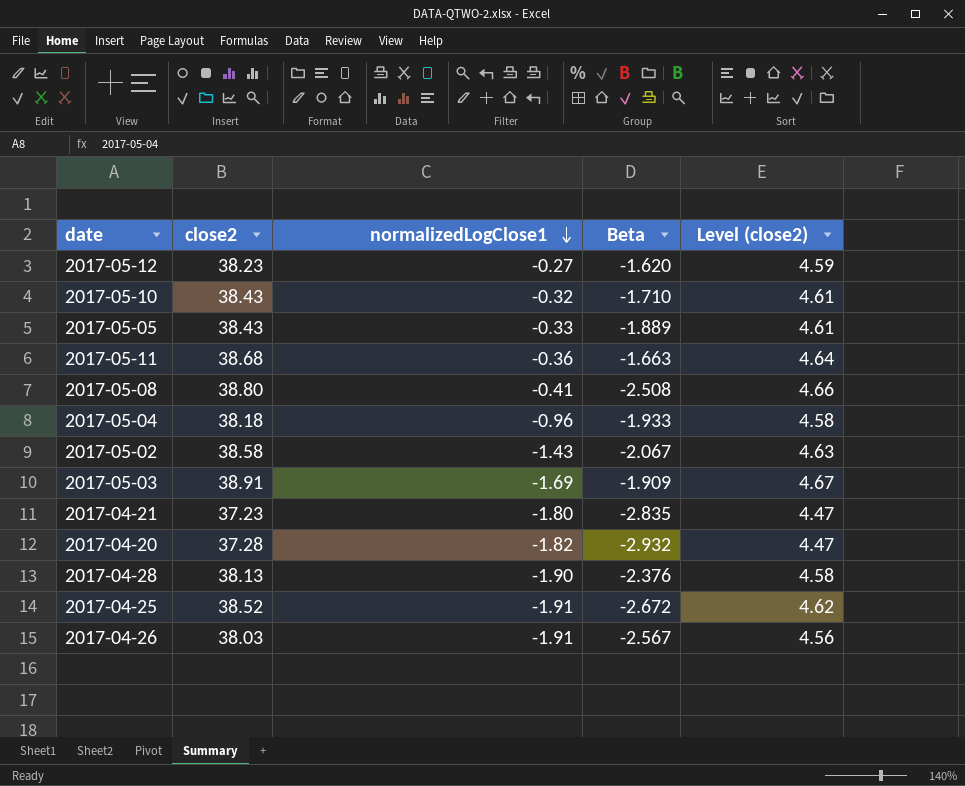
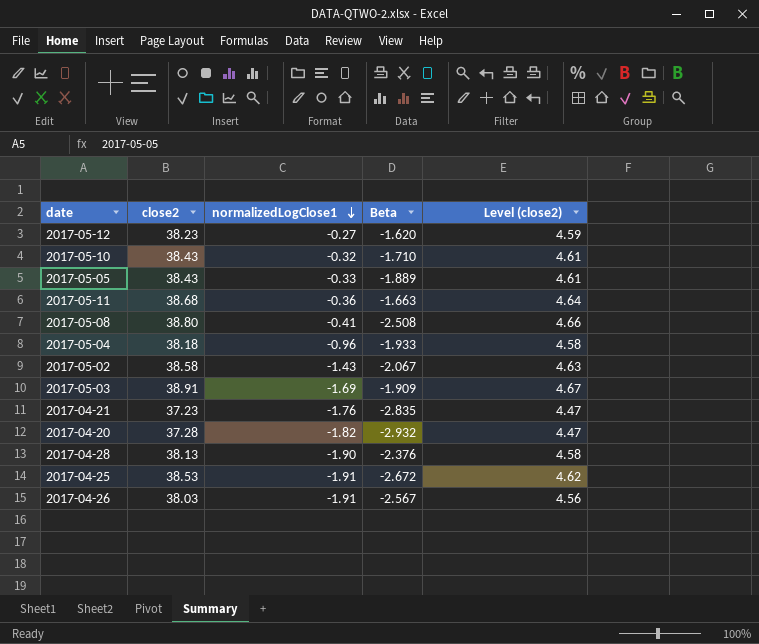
2017-04-21 | normalizedLogClose1: -1.80 -> -1.76
2017-04-25 | close2: 38.52 -> 38.53

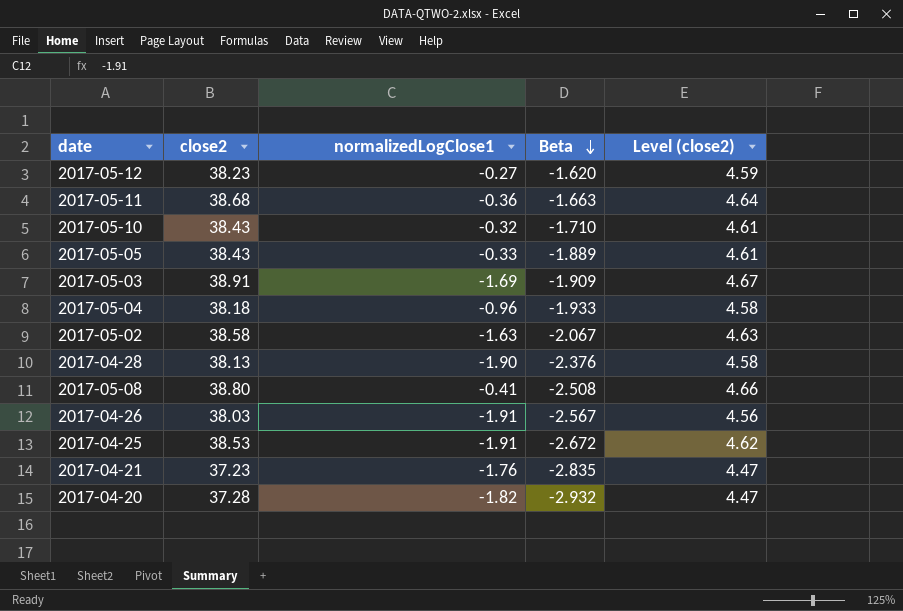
row order: normalizedLogClose1 descending -> Beta descending
2017-05-02 | normalizedLogClose1: -1.43 -> -1.63

